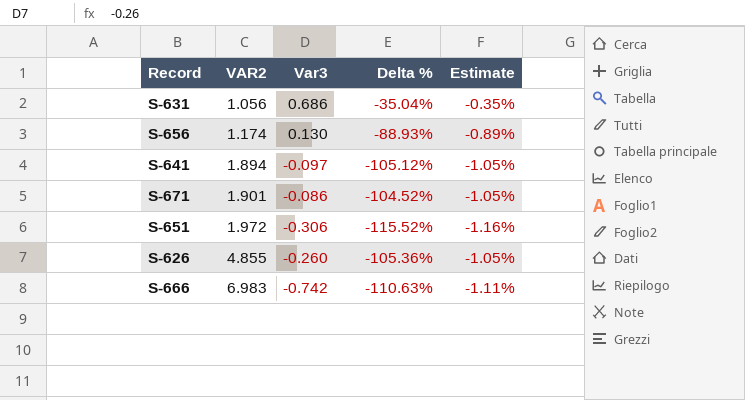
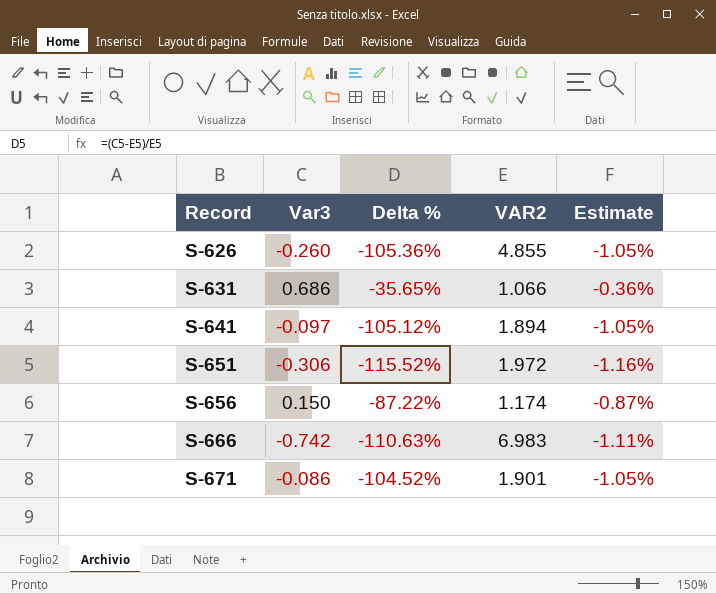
row order: VAR2 ascending -> Record ascending
column VAR2 | position: 2 -> 4
S-631 | Delta %: -35.04% -> -35.65%
S-631 | VAR2: 1.056 -> 1.066
S-631 | Estimate: -0.35% -> -0.36%
S-656 | Var3: 0.130 -> 0.150
S-656 | Delta %: -88.93% -> -87.22%
S-656 | Estimate: -0.89% -> -0.87%

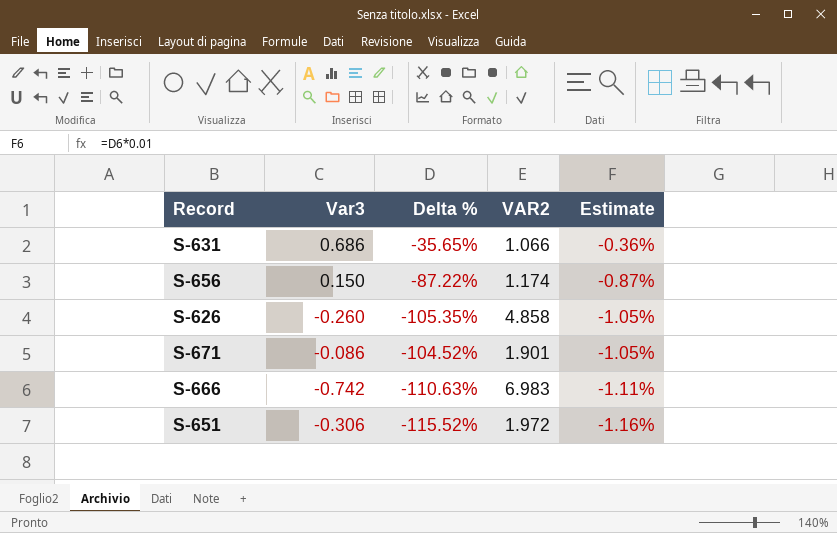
row order: Record ascending -> Estimate descending
row S-641: -0.097 | -105.12% | 1.894 | -1.05% -> none
S-626 | Delta %: -105.36% -> -105.35%
S-626 | VAR2: 4.855 -> 4.858

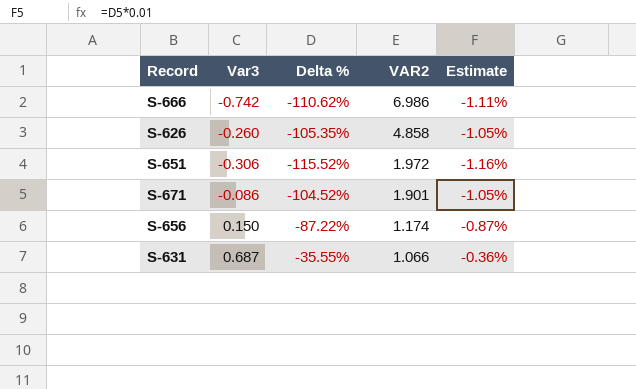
row order: Estimate descending -> VAR2 descending
S-666 | Delta %: -110.63% -> -110.62%
S-666 | VAR2: 6.983 -> 6.986
S-631 | Var3: 0.686 -> 0.687
S-631 | Delta %: -35.65% -> -35.55%

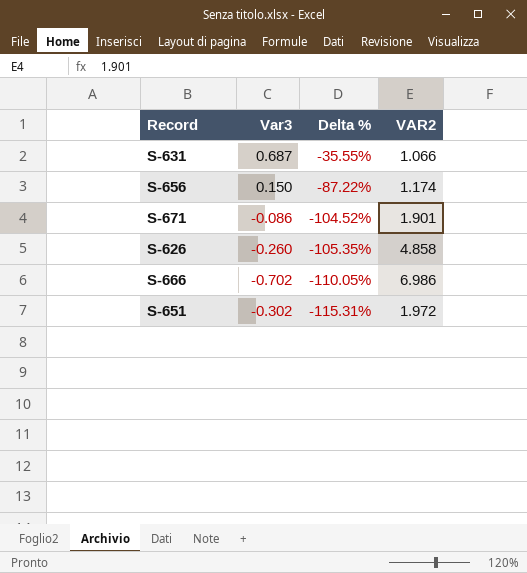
row order: VAR2 descending -> Delta % descending
column Estimate | formula: [Delta %] * 0.01 -> none
S-666 | Var3: -0.742 -> -0.702
S-666 | Delta %: -110.62% -> -110.05%
S-651 | Var3: -0.306 -> -0.302
S-651 | Delta %: -115.52% -> -115.31%

